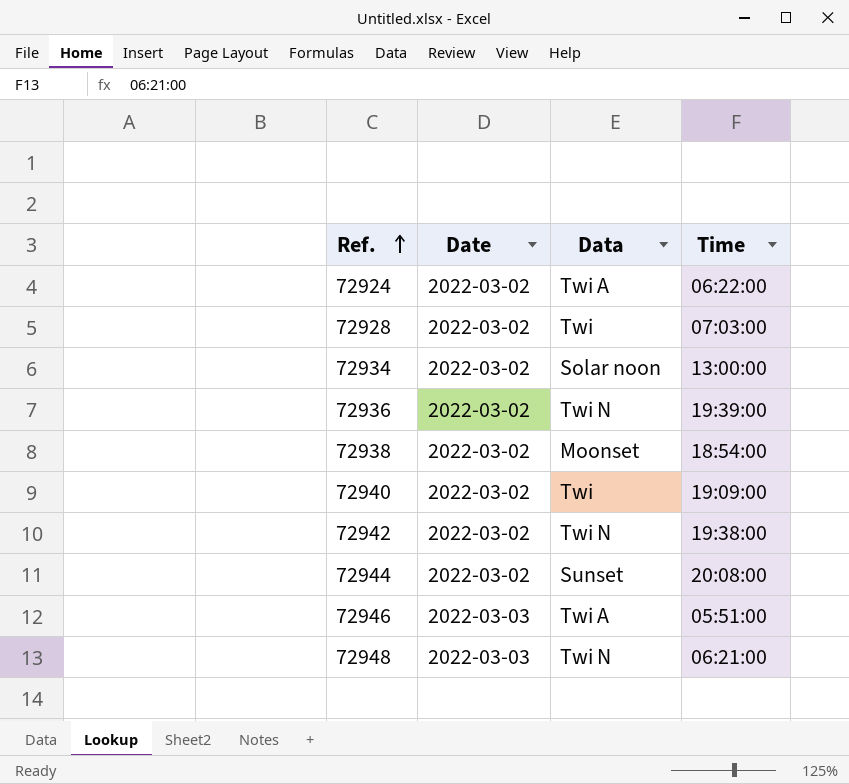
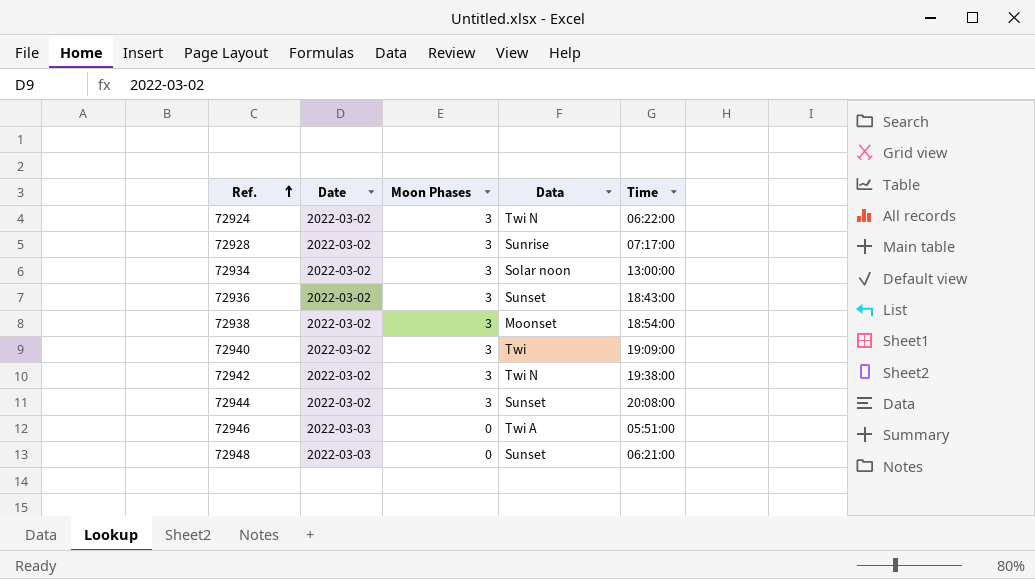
column Moon Phases | position: none -> 3
72924 | Data: Twi A -> Twi N
72928 | Data: Twi -> Sunrise
72928 | Time: 07:03:00 -> 07:17:00
72936 | Data: Twi N -> Sunset
72936 | Time: 19:39:00 -> 18:43:00
72948 | Data: Twi N -> Sunset

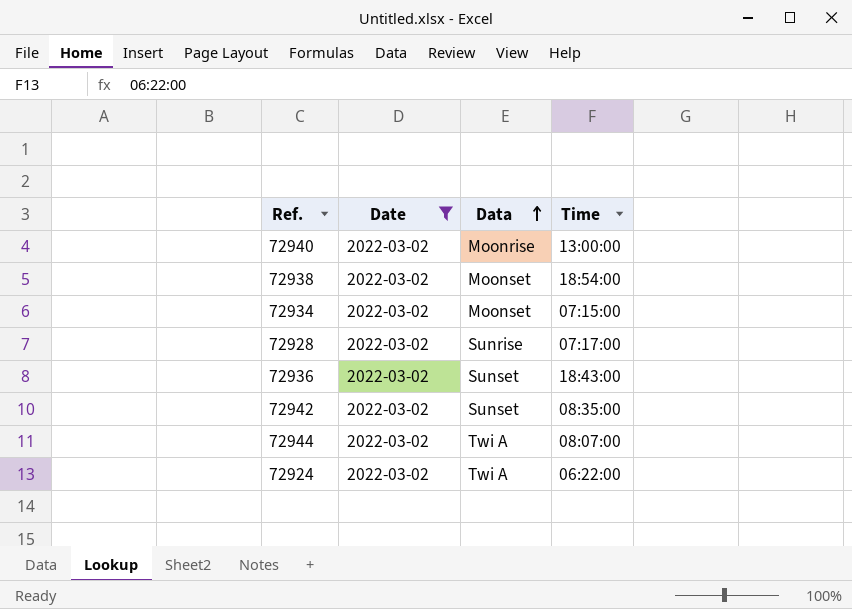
filter: none -> Date = 2022-03-02
row order: Ref. ascending -> Data ascending
column Moon Phases | position: 3 -> none
72940 | Data: Twi -> Moonrise
72940 | Time: 19:09:00 -> 13:00:00
72934 | Data: Solar noon -> Moonset
72934 | Time: 13:00:00 -> 07:15:00
72942 | Data: Twi N -> Sunset
72942 | Time: 19:38:00 -> 08:35:00
72944 | Data: Sunset -> Twi A
72944 | Time: 20:08:00 -> 08:07:00
72924 | Data: Twi N -> Twi A

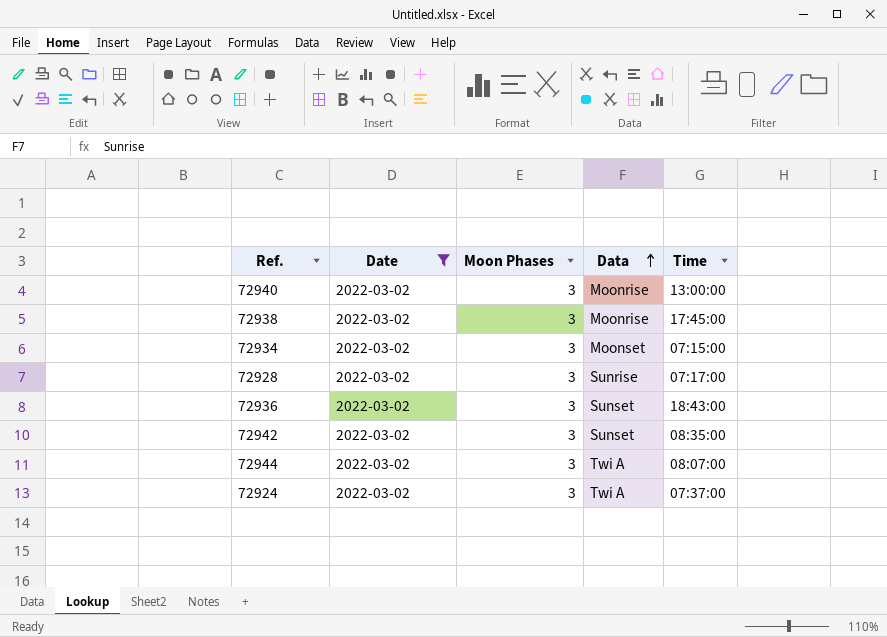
column Moon Phases | position: none -> 3
72938 | Data: Moonset -> Moonrise
72938 | Time: 18:54:00 -> 17:45:00
72924 | Time: 06:22:00 -> 07:37:00

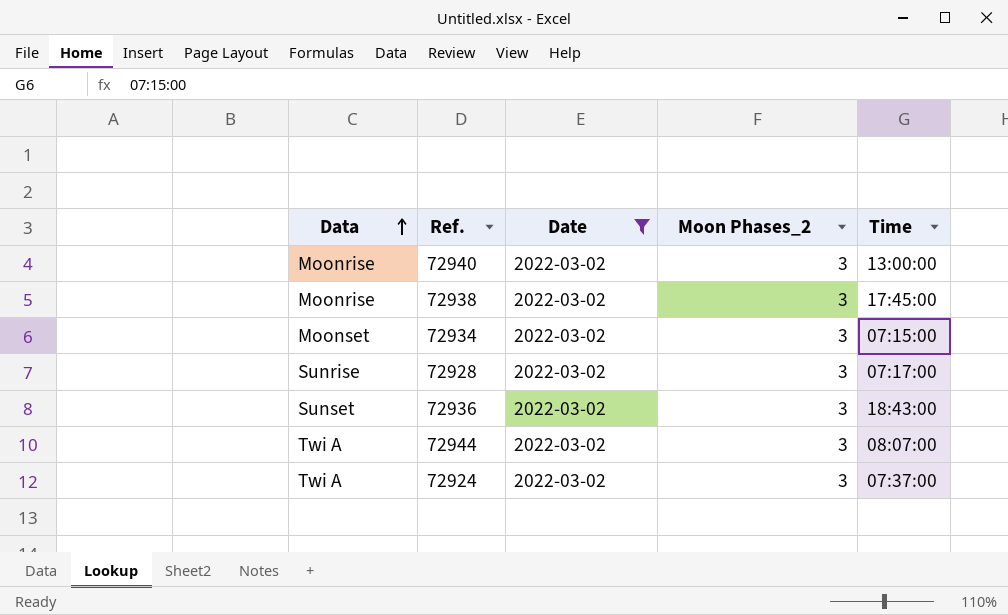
column Data | position: 4 -> 1
column name: Moon Phases -> Moon Phases_2
row 72942: 2022-03-02 | 3 | Sunset | 08:35:00 -> none

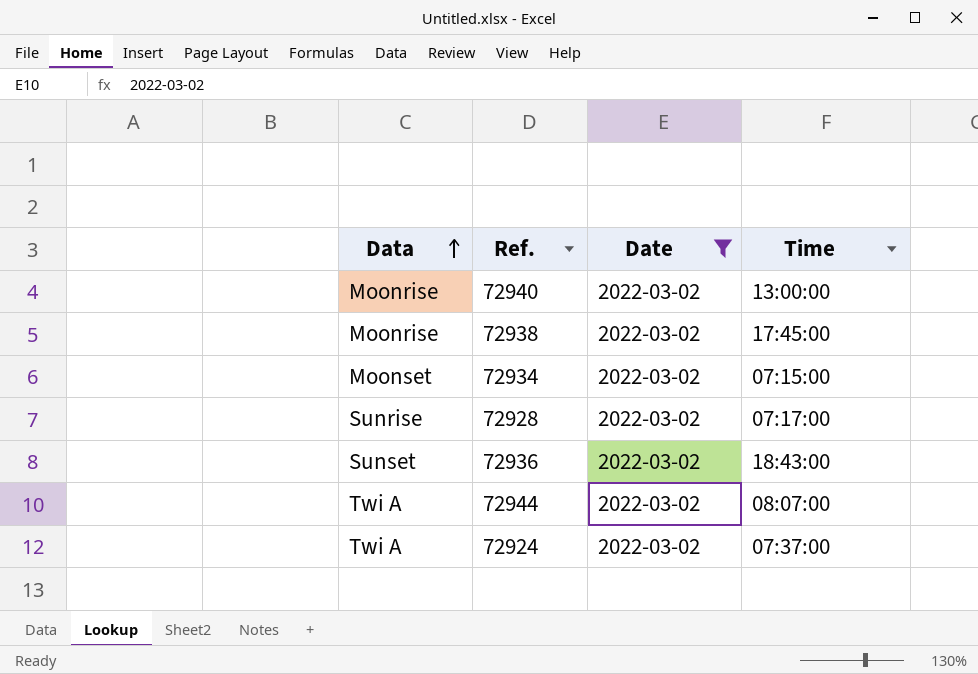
column Moon Phases_2 | position: 4 -> none

